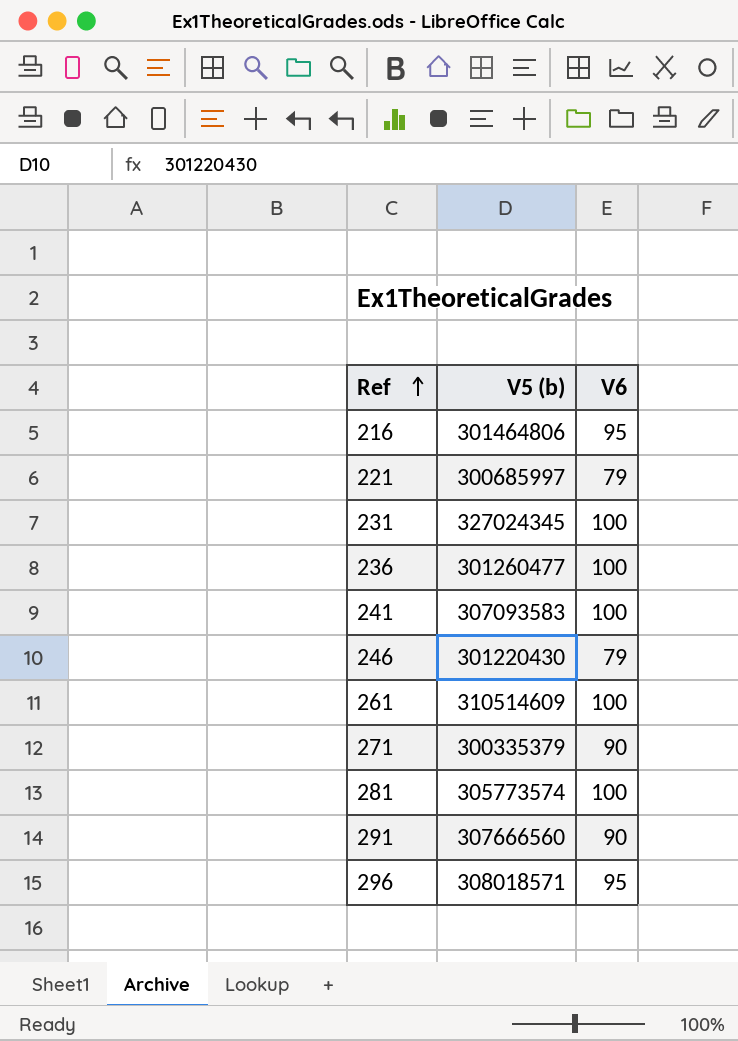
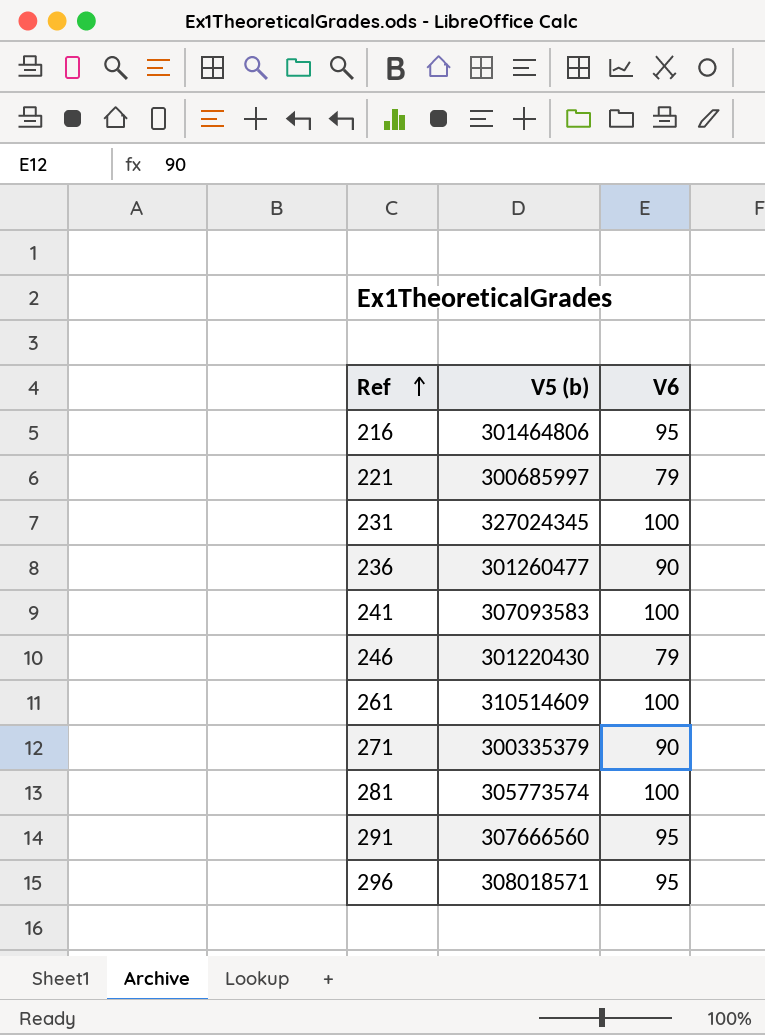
236 | V6: 100 -> 90
291 | V6: 90 -> 95

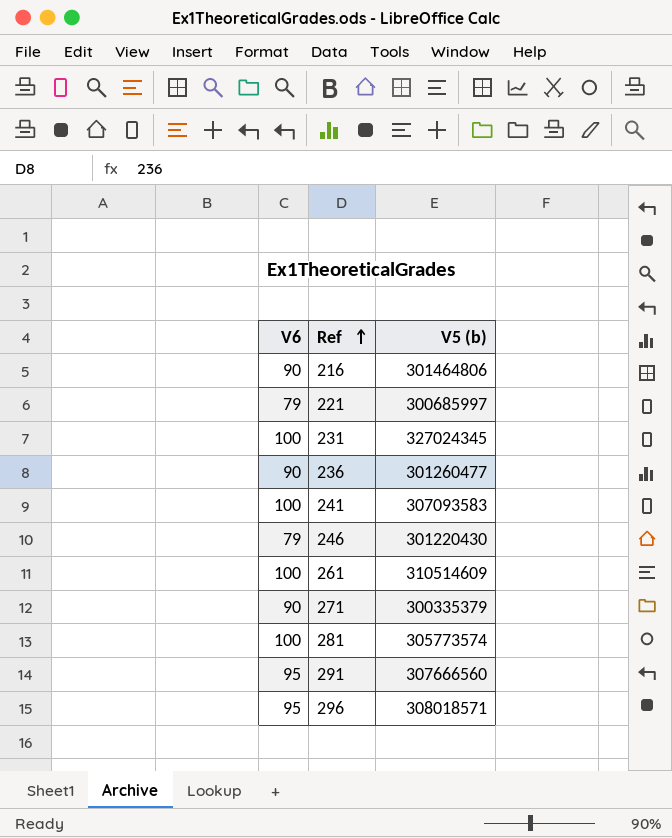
column V6 | position: 3 -> 1
216 | V6: 95 -> 90

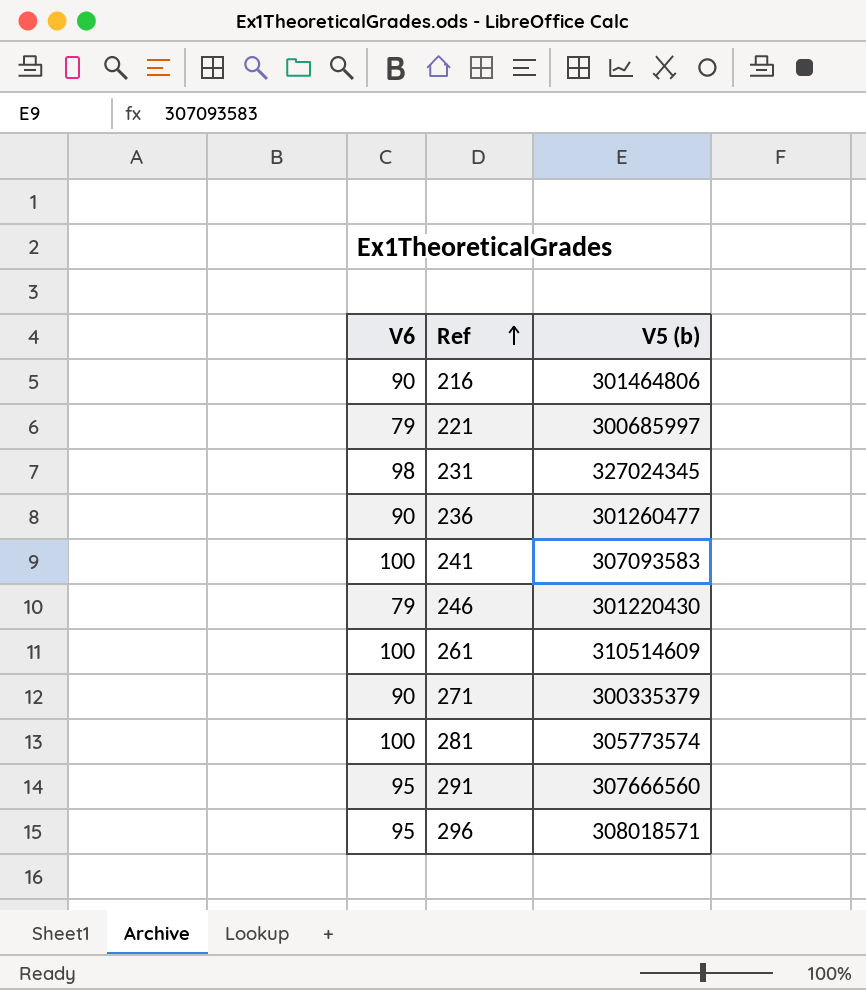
231 | V6: 100 -> 98

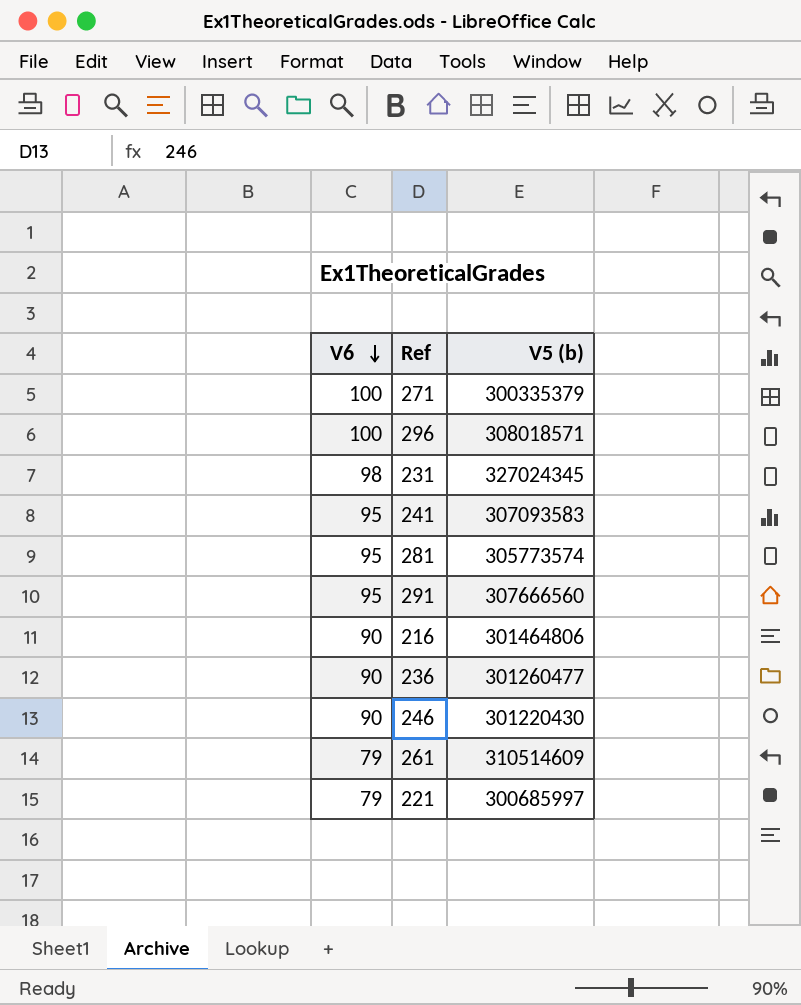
row order: Ref ascending -> V6 descending
271 | V6: 90 -> 100
296 | V6: 95 -> 100
241 | V6: 100 -> 95
281 | V6: 100 -> 95
246 | V6: 79 -> 90
261 | V6: 100 -> 79

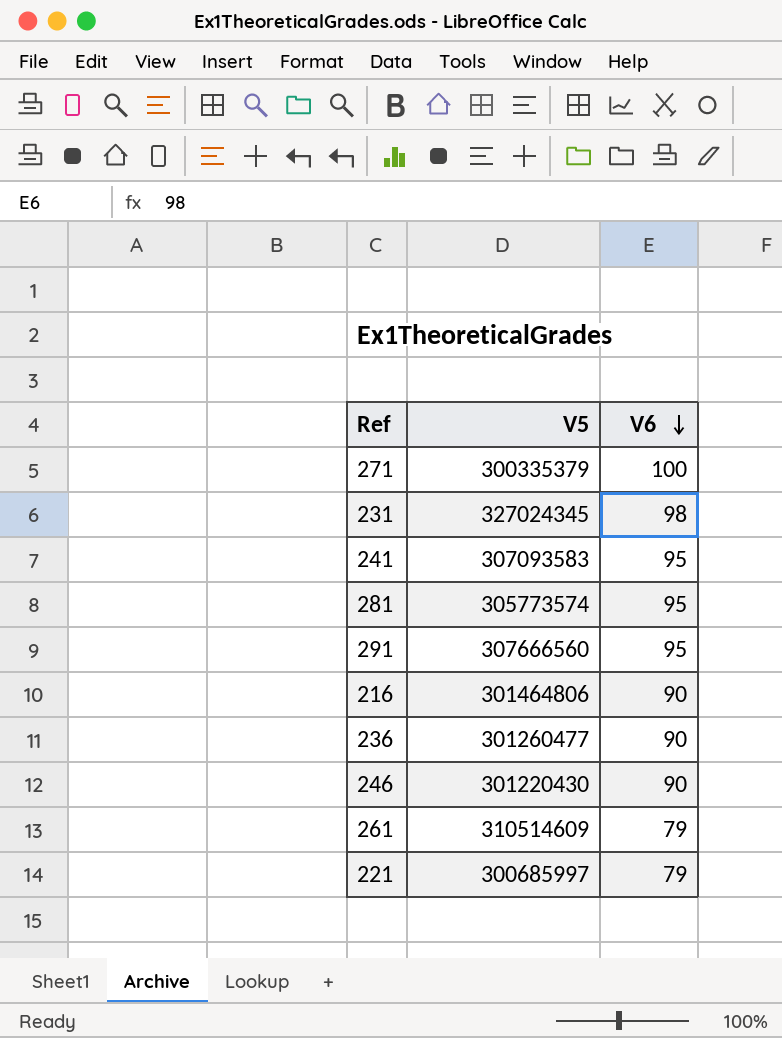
column name: V5 (b) -> V5
column V6 | position: 1 -> 3
row 296: 100 | 308018571 -> none

